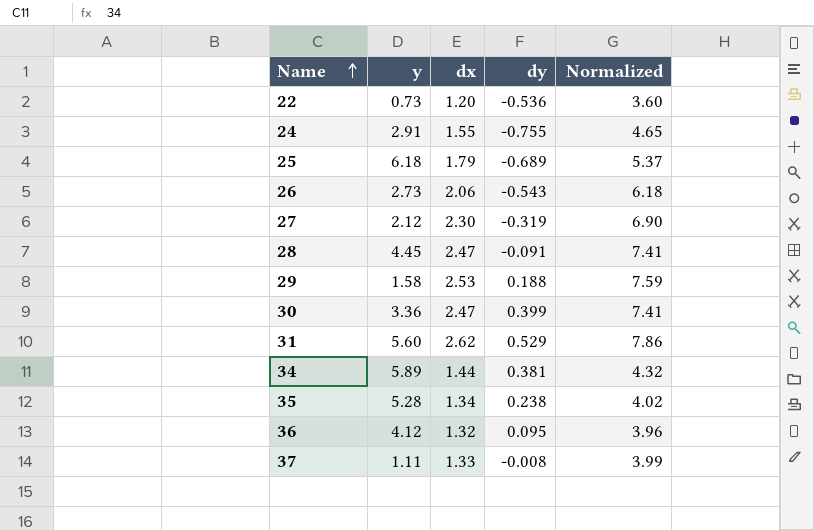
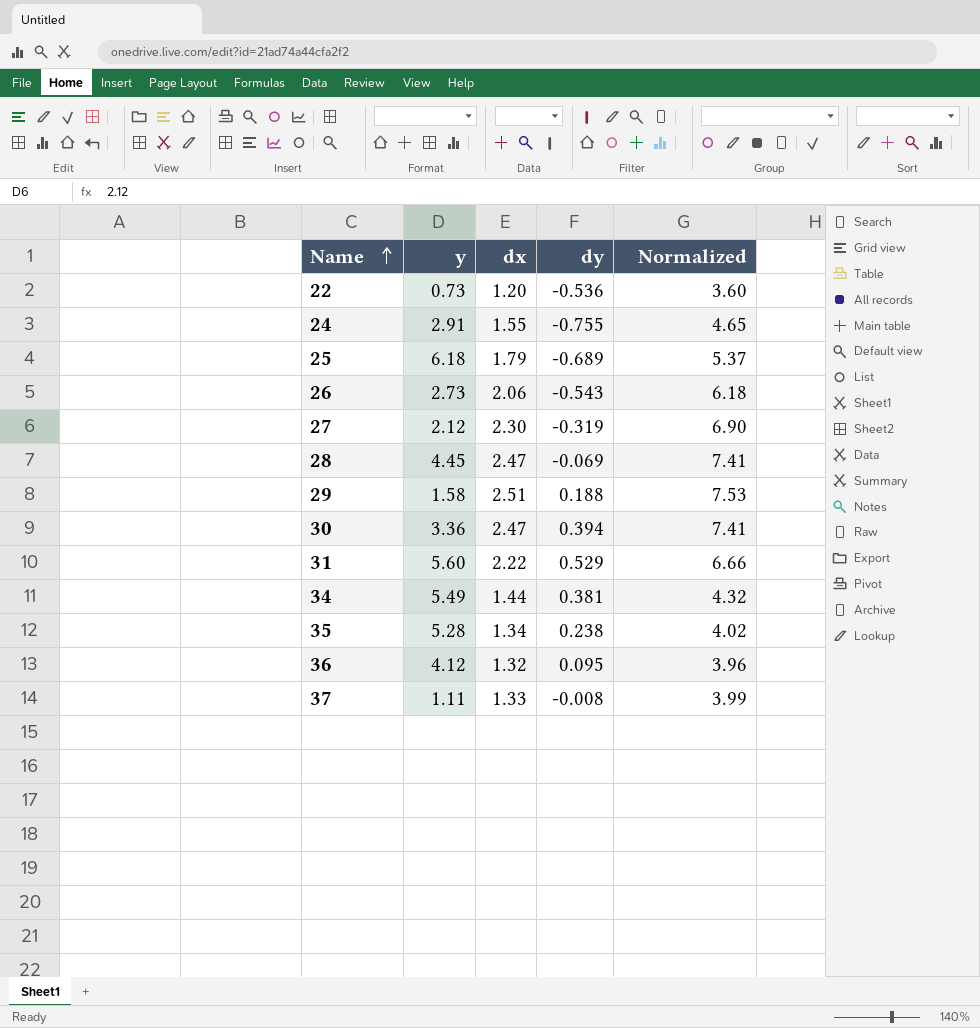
28 | dy: -0.091 -> -0.069
29 | dx: 2.53 -> 2.51
29 | Normalized: 7.59 -> 7.53
30 | dy: 0.399 -> 0.394
31 | dx: 2.62 -> 2.22
31 | Normalized: 7.86 -> 6.66
34 | y: 5.89 -> 5.49

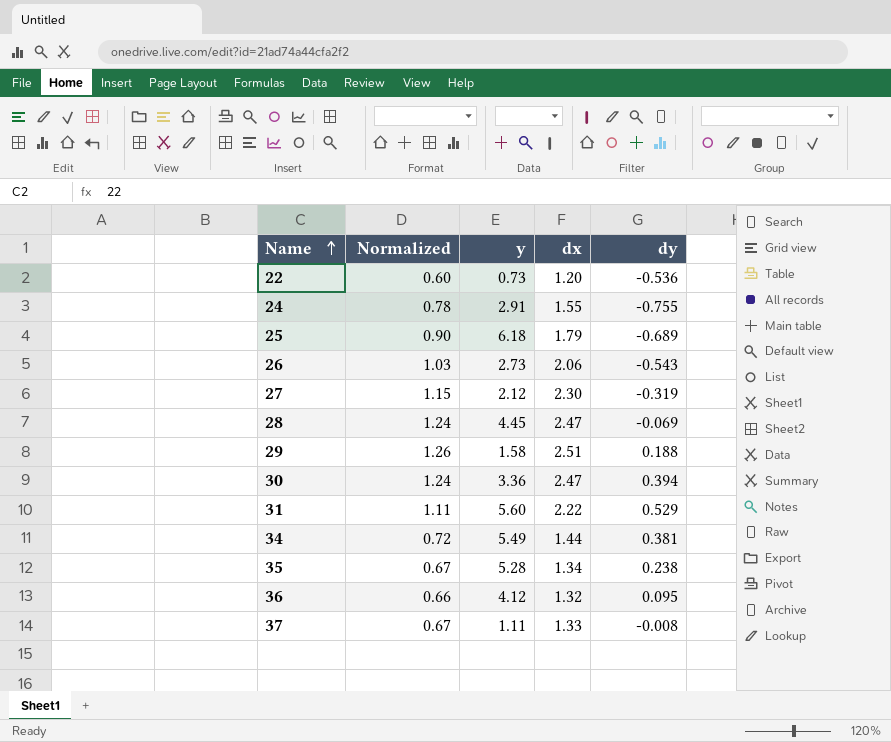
column Normalized | formula: [dx] * 3 -> [dx] * 0.5
column Normalized | position: 5 -> 2

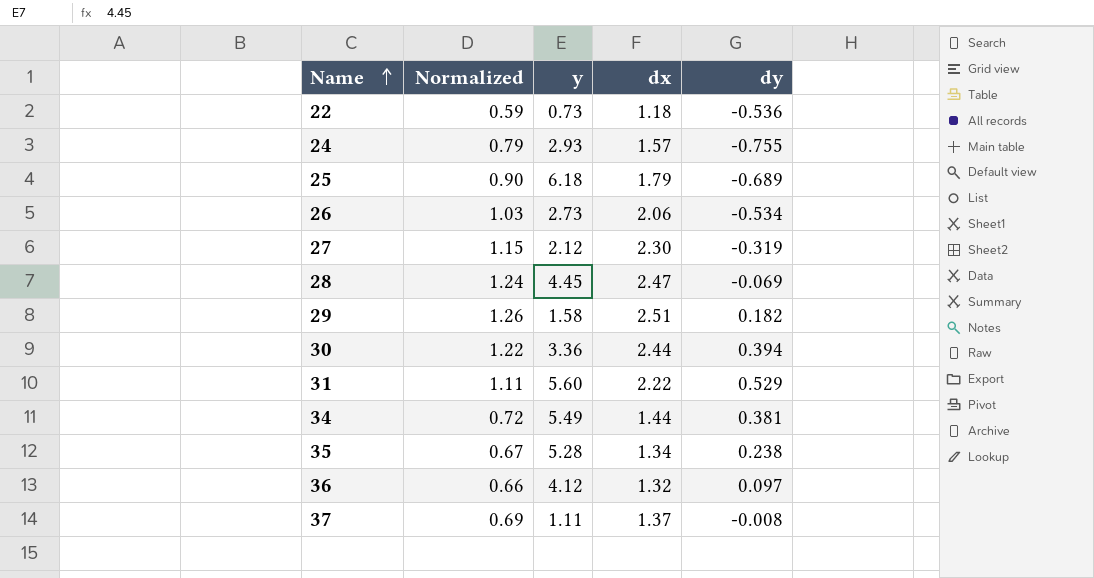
22 | Normalized: 0.60 -> 0.59
22 | dx: 1.20 -> 1.18
24 | Normalized: 0.78 -> 0.79
24 | y: 2.91 -> 2.93
24 | dx: 1.55 -> 1.57
26 | dy: -0.543 -> -0.534
29 | dy: 0.188 -> 0.182
30 | Normalized: 1.24 -> 1.22
30 | dx: 2.47 -> 2.44
36 | dy: 0.095 -> 0.097
37 | Normalized: 0.67 -> 0.69
37 | dx: 1.33 -> 1.37

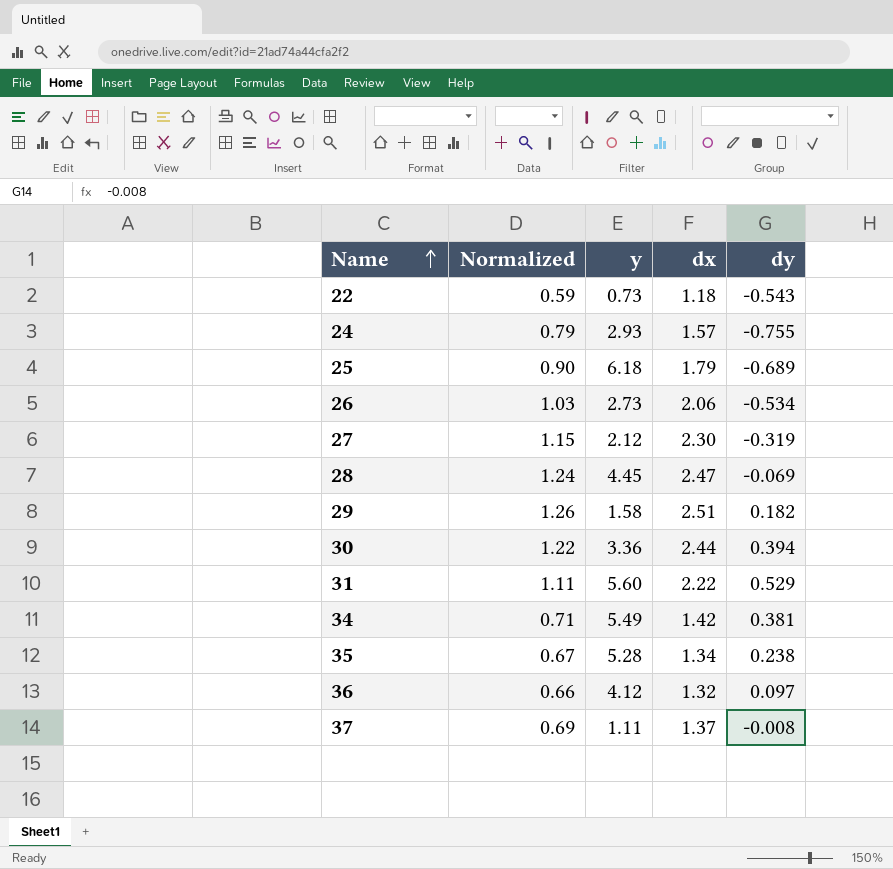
22 | dy: -0.536 -> -0.543
34 | Normalized: 0.72 -> 0.71
34 | dx: 1.44 -> 1.42

